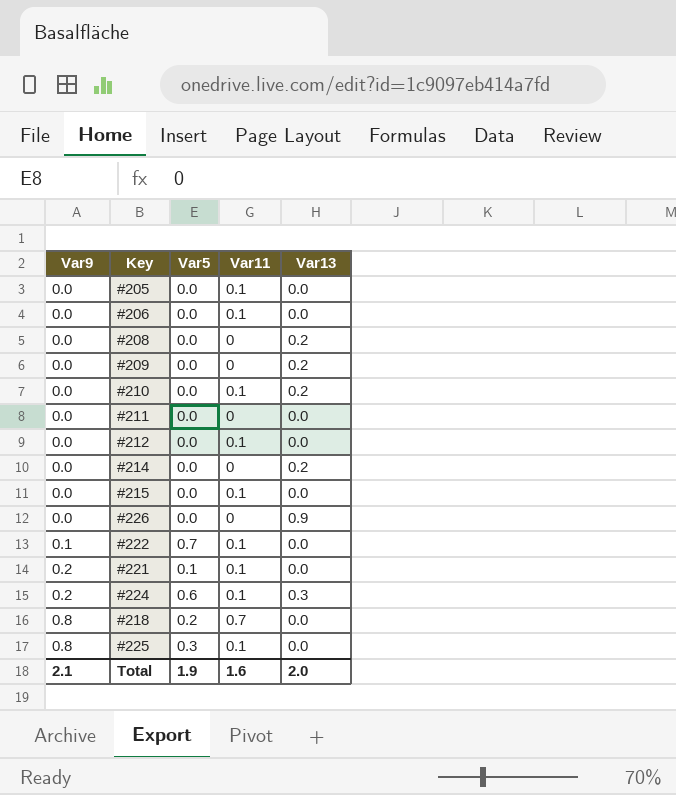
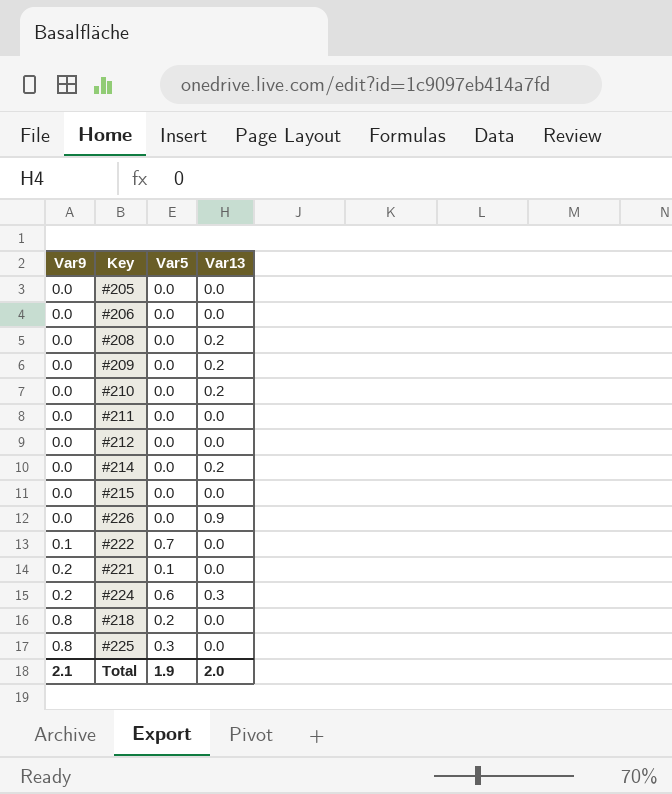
column Var11 | position: 4 -> none

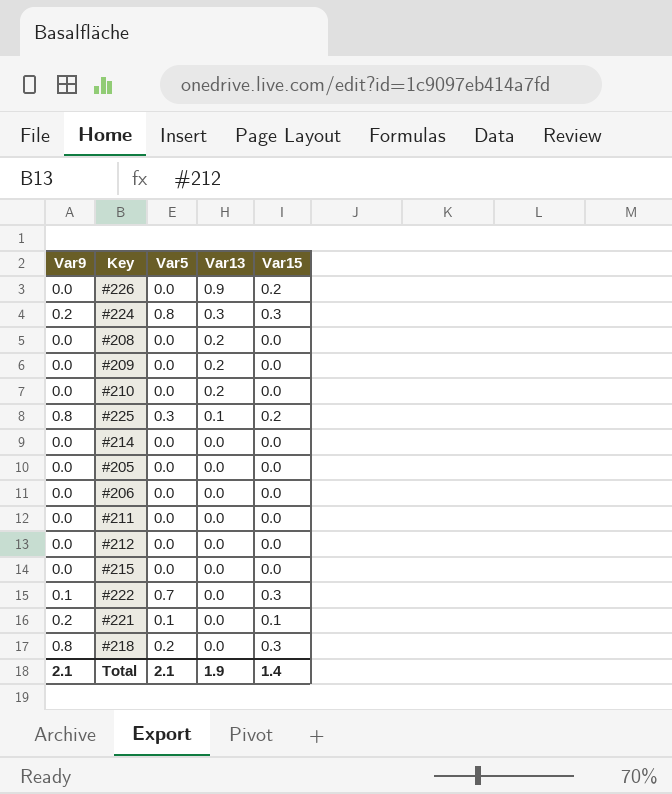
row order: Var9 ascending -> Var13 descending
column Var15 | position: none -> 5
#224 | Var5: 0.6 -> 0.8
#225 | Var13: 0.0 -> 0.1
#214 | Var13: 0.2 -> 0.0
Total | Var5: 1.9 -> 2.1
Total | Var13: 2.0 -> 1.9

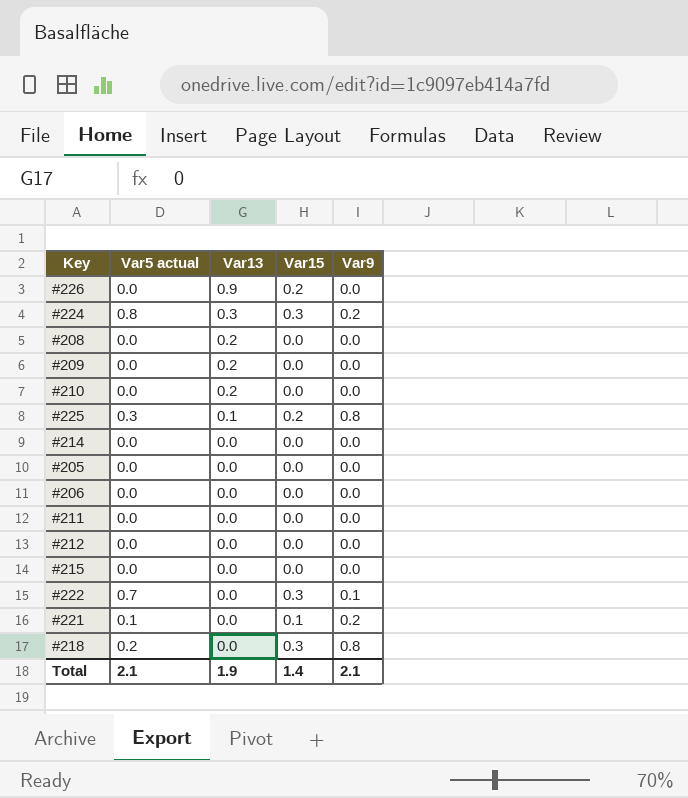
column name: Var5 -> Var5 actual
column Var9 | position: 1 -> 5

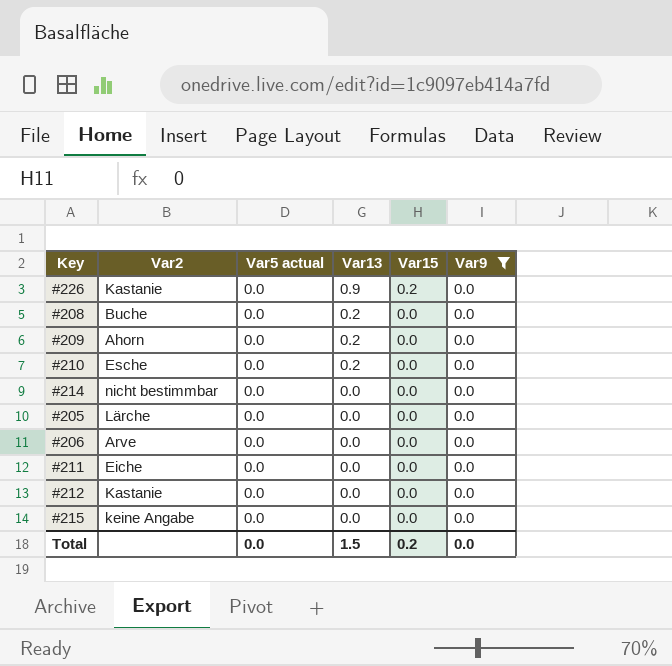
filter: none -> Var9 = 0.0
column Var2 | position: none -> 2
Total | Var5 actual: 2.1 -> 0.0
Total | Var13: 1.9 -> 1.5
Total | Var15: 1.4 -> 0.2
Total | Var9: 2.1 -> 0.0

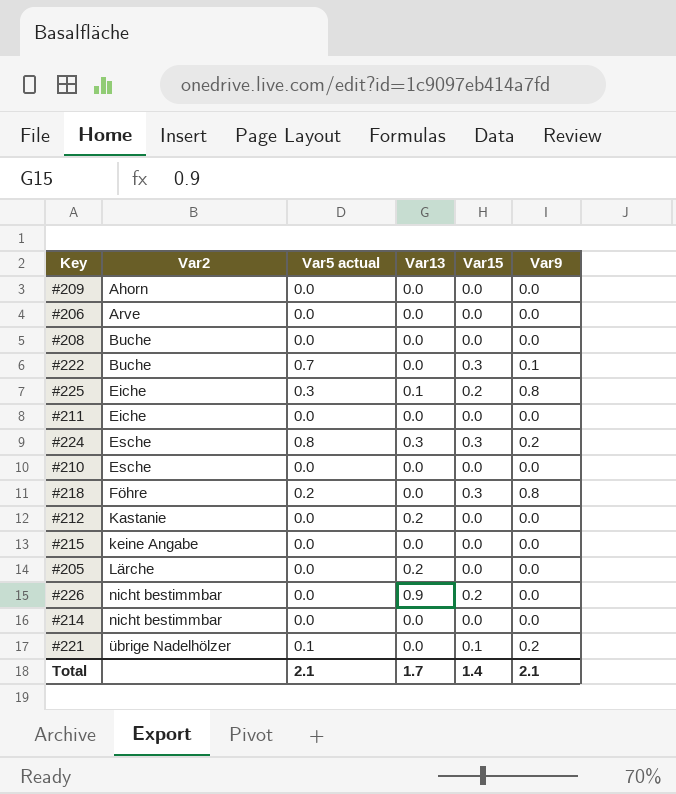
filter: Var9 = 0.0 -> none
row order: Var13 descending -> Var2 ascending
#209 | Var13: 0.2 -> 0.0
#208 | Var13: 0.2 -> 0.0
#210 | Var13: 0.2 -> 0.0
#212 | Var13: 0.0 -> 0.2
#205 | Var13: 0.0 -> 0.2
#226 | Var2: Kastanie -> nicht bestimmbar
Total | Var5 actual: 0.0 -> 2.1
Total | Var13: 1.5 -> 1.7
Total | Var15: 0.2 -> 1.4
Total | Var9: 0.0 -> 2.1

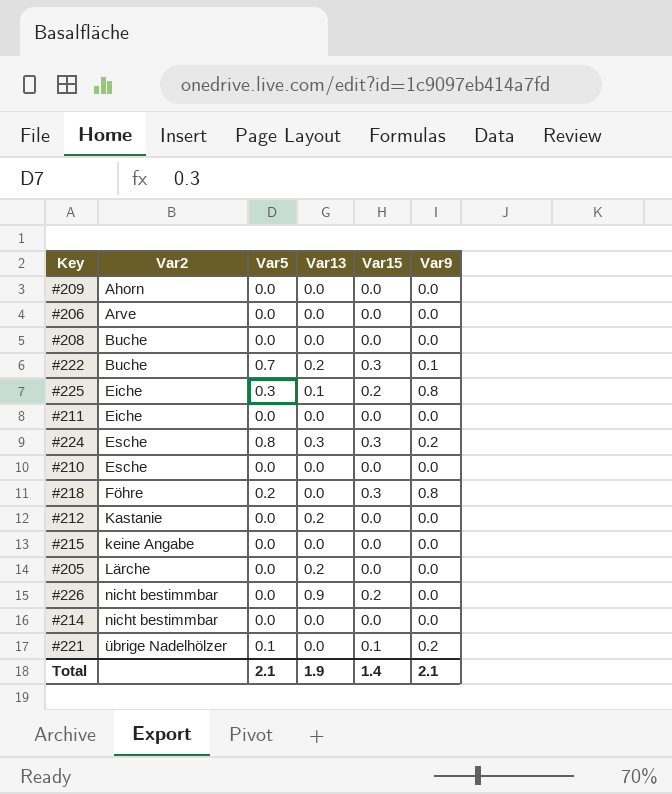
column name: Var5 actual -> Var5
#222 | Var13: 0.0 -> 0.2
Total | Var13: 1.7 -> 1.9

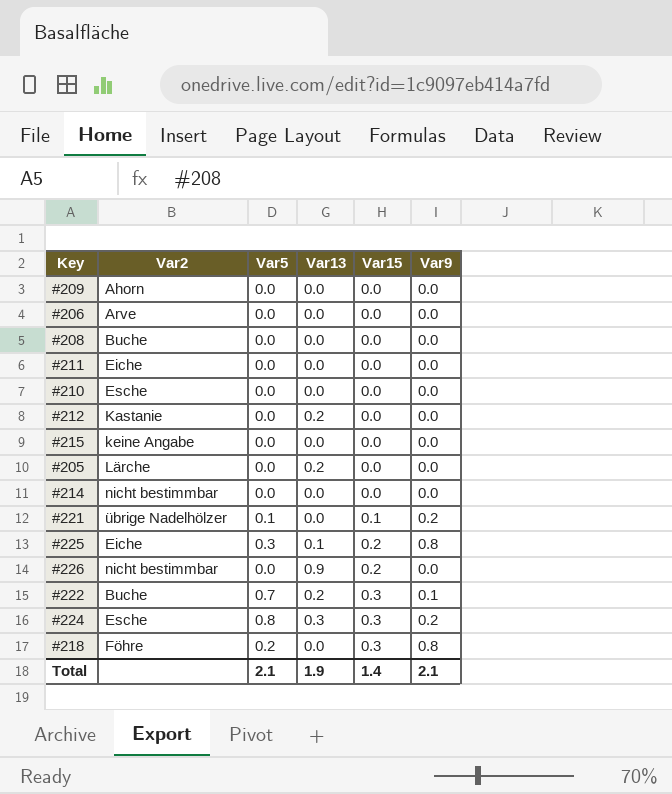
row order: Var2 ascending -> Var15 ascending

